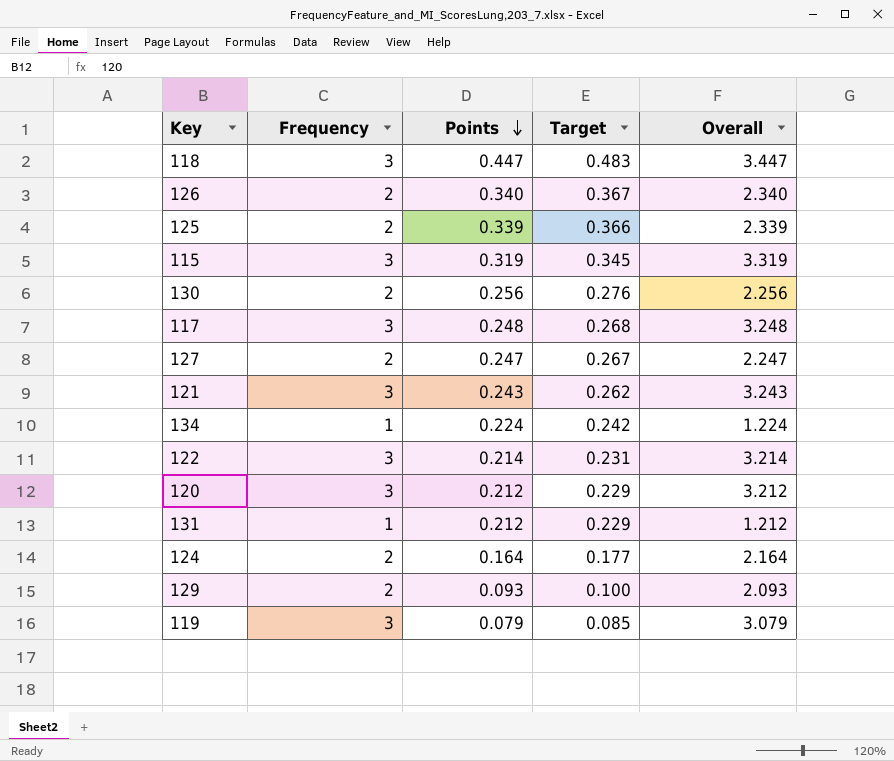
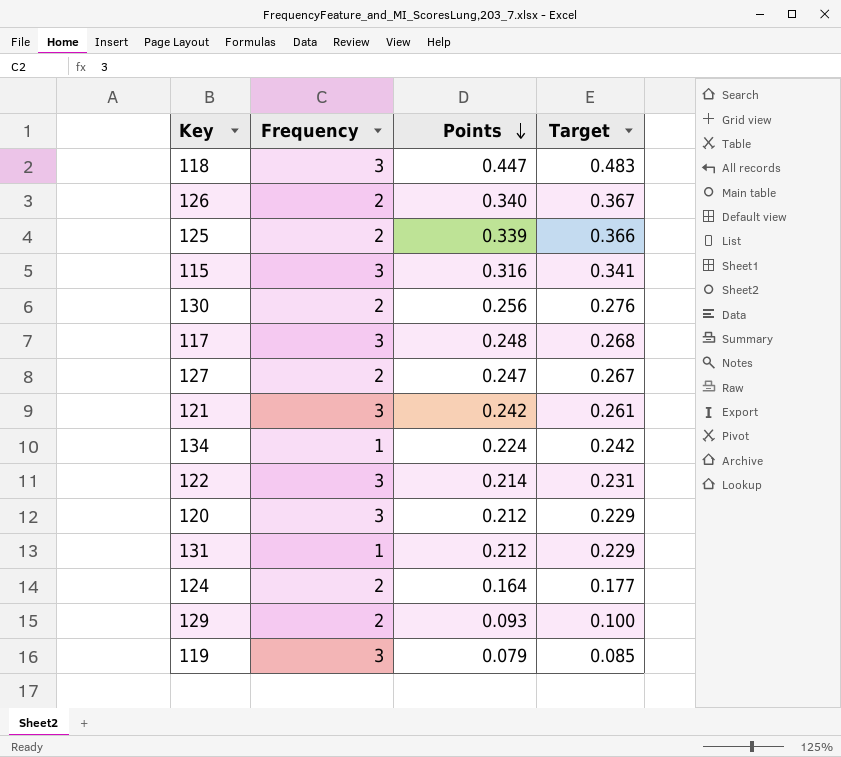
column Overall | formula: [Frequency] + [Points] -> none
115 | Points: 0.319 -> 0.316
115 | Target: 0.345 -> 0.341
121 | Points: 0.243 -> 0.242
121 | Target: 0.262 -> 0.261

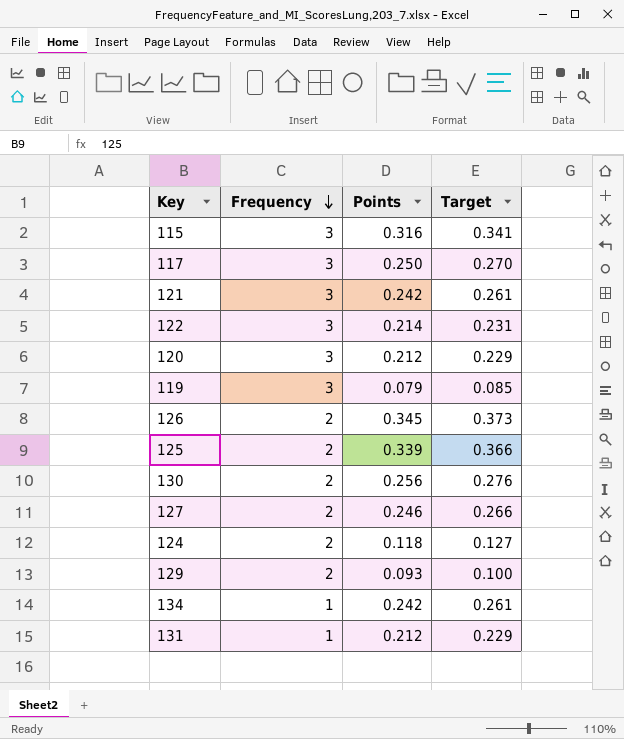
row order: Points descending -> Frequency descending
row 118: 3 | 0.447 | 0.483 -> none
117 | Points: 0.248 -> 0.250
117 | Target: 0.268 -> 0.270
126 | Points: 0.340 -> 0.345
126 | Target: 0.367 -> 0.373
127 | Points: 0.247 -> 0.246
127 | Target: 0.267 -> 0.266
124 | Points: 0.164 -> 0.118
124 | Target: 0.177 -> 0.127
134 | Points: 0.224 -> 0.242
134 | Target: 0.242 -> 0.261

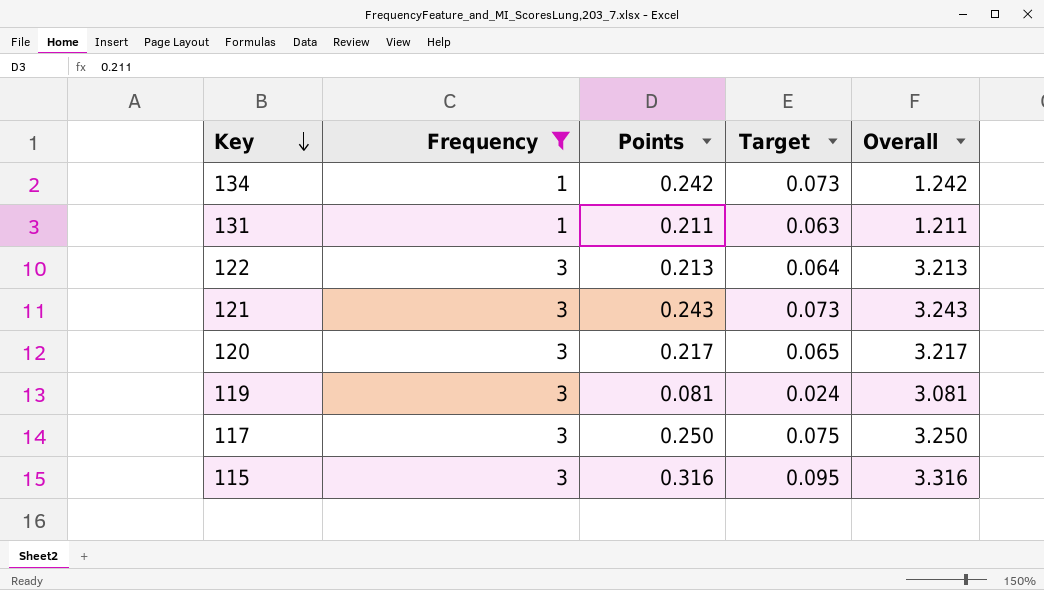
filter: none -> Frequency != 2
row order: Frequency descending -> Key descending
column Target | formula: [Points] * 1.08 -> [Points] * 0.3
column Overall | formula: none -> [Frequency] + [Points]
131 | Points: 0.212 -> 0.211
122 | Points: 0.214 -> 0.213
121 | Points: 0.242 -> 0.243
120 | Points: 0.212 -> 0.217
119 | Points: 0.079 -> 0.081

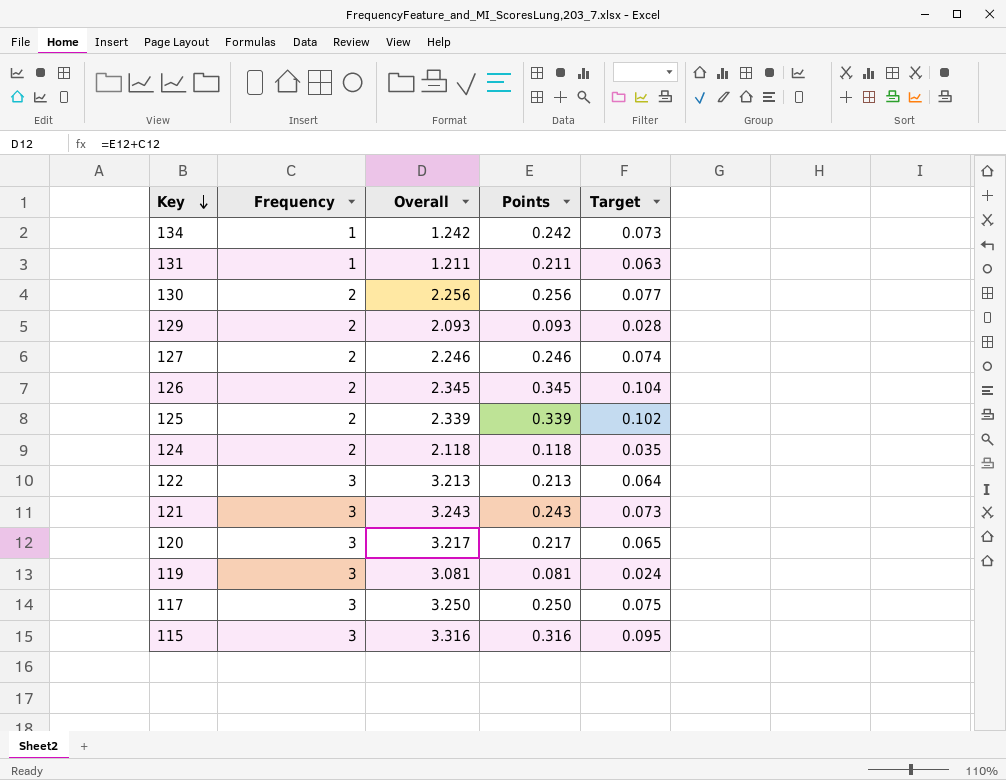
filter: Frequency != 2 -> none
column Overall | position: 5 -> 3

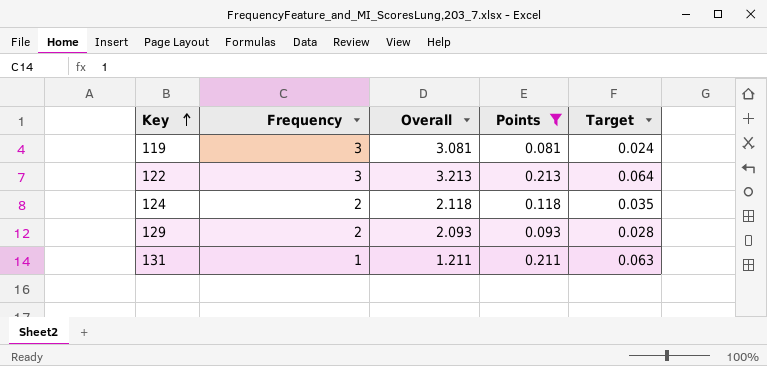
filter: none -> Points <= 0.213
row order: Key descending -> Key ascending

